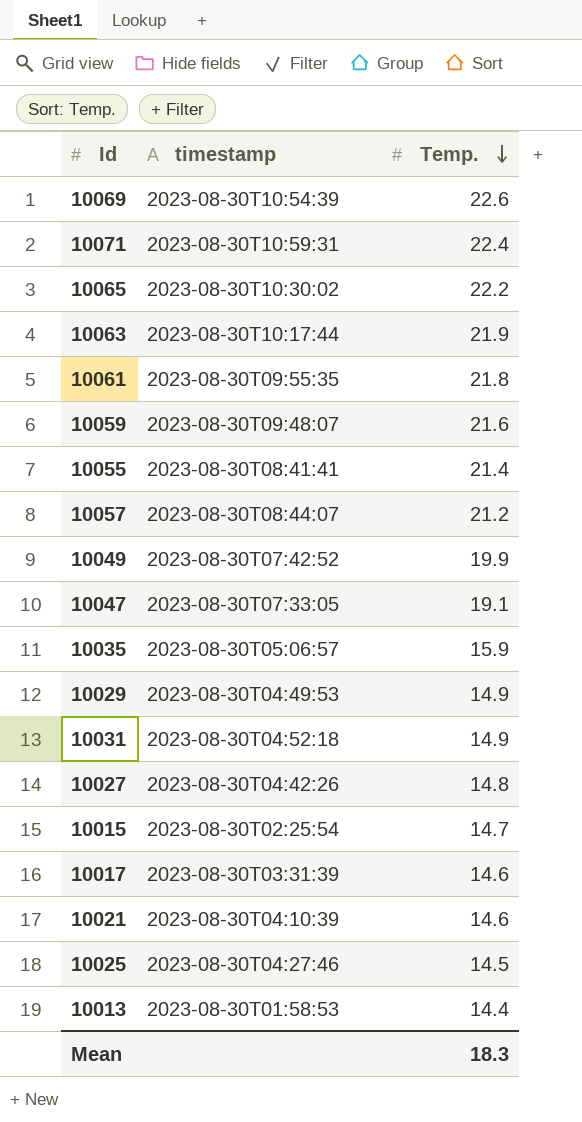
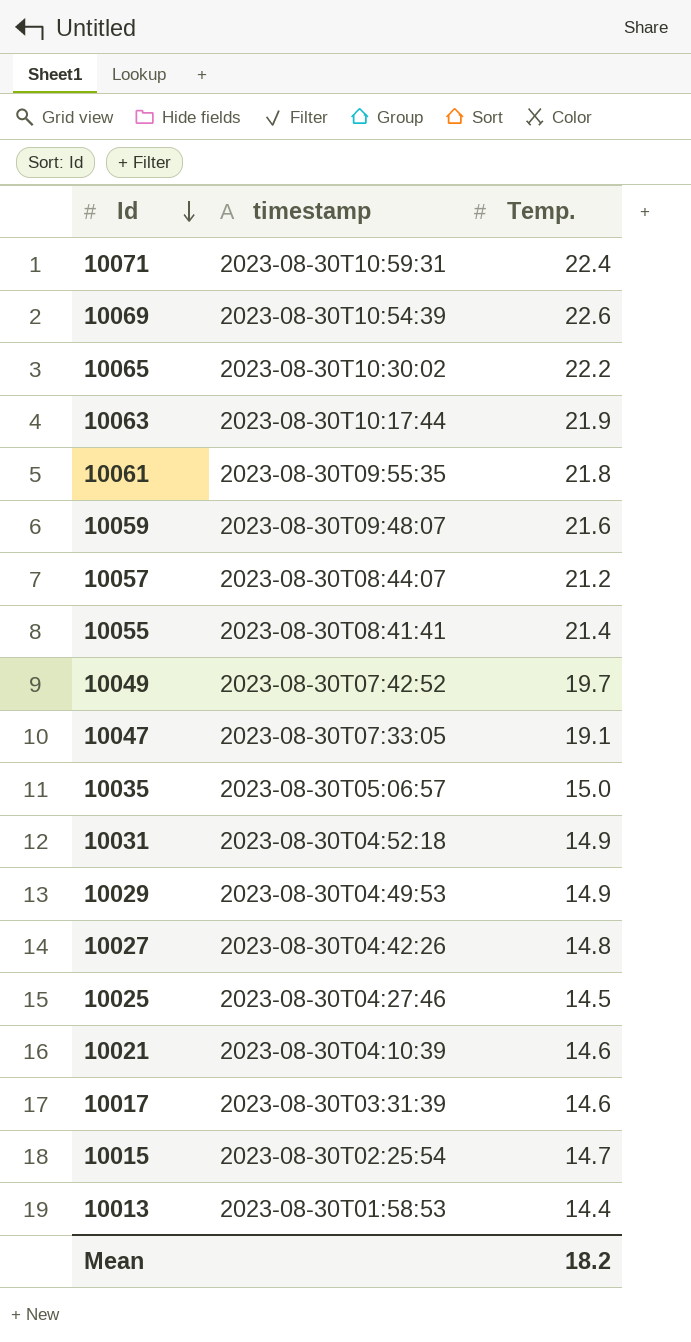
row order: Temp. descending -> Id descending
10049 | Temp.: 19.9 -> 19.7
10035 | Temp.: 15.9 -> 15.0
Mean | Temp.: 18.3 -> 18.2

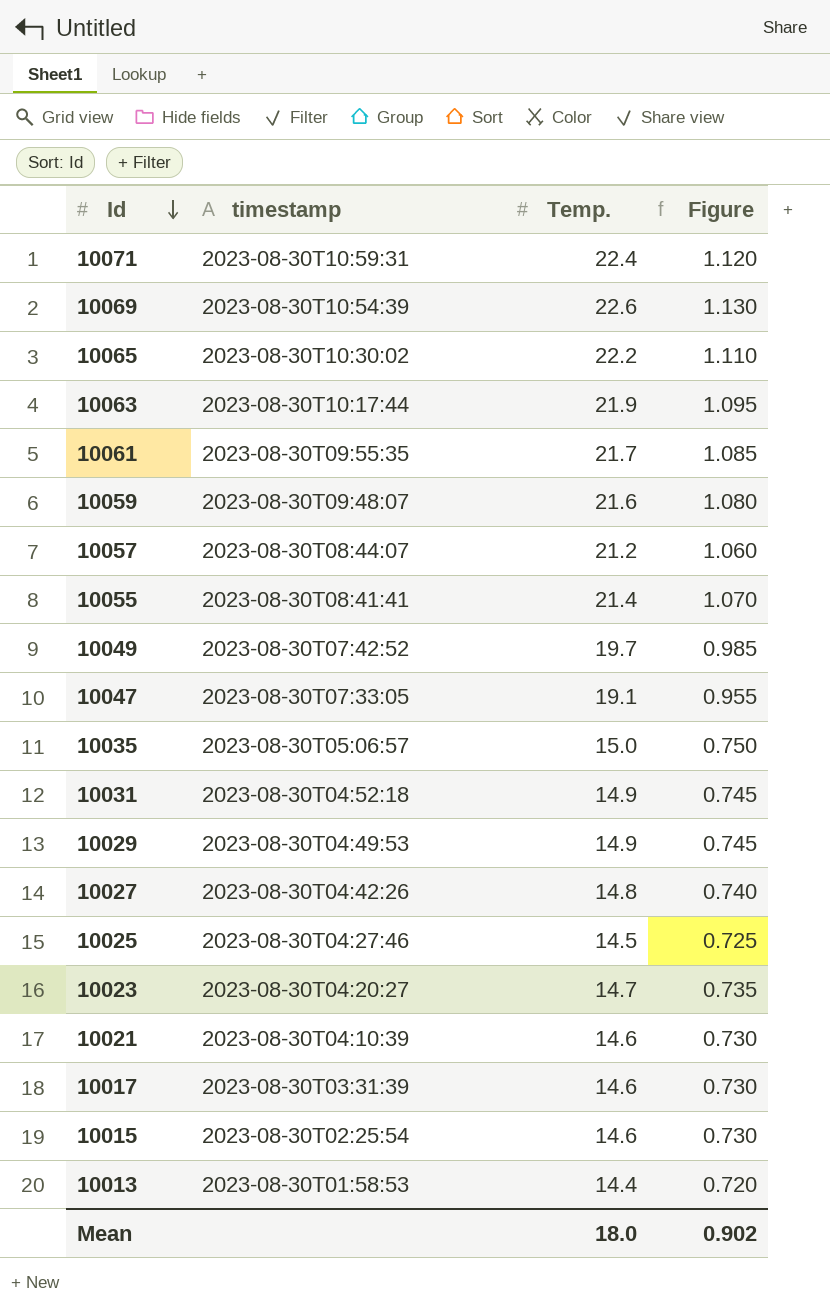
column Figure | formula: none -> [Temp.] * 0.05
10061 | Temp.: 21.8 -> 21.7
row 10023: none -> 2023-08-30T04:20:27 | 14.7 | 0.735
10015 | Temp.: 14.7 -> 14.6
Mean | Temp.: 18.2 -> 18.0

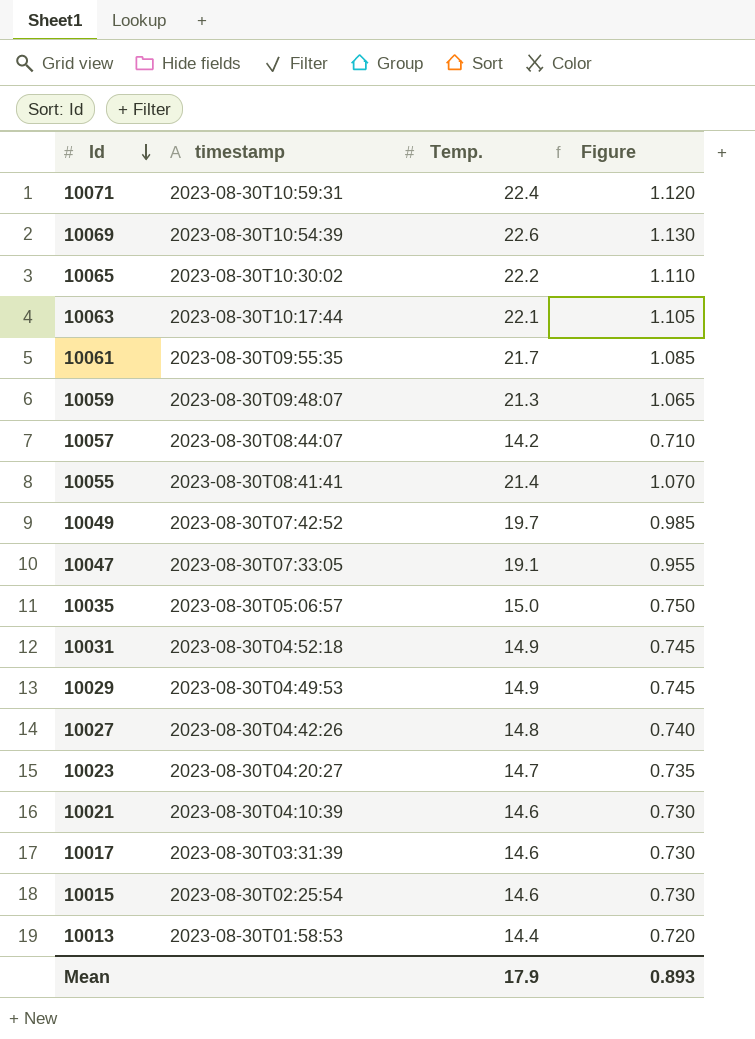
row 10025: 2023-08-30T04:27:46 | 14.5 | 0.725 -> none
10063 | Temp.: 21.9 -> 22.1
10063 | Figure: 1.095 -> 1.105
10059 | Temp.: 21.6 -> 21.3
10059 | Figure: 1.080 -> 1.065
10057 | Temp.: 21.2 -> 14.2
10057 | Figure: 1.060 -> 0.710
Mean | Temp.: 18.0 -> 17.9
Mean | Figure: 0.902 -> 0.893

